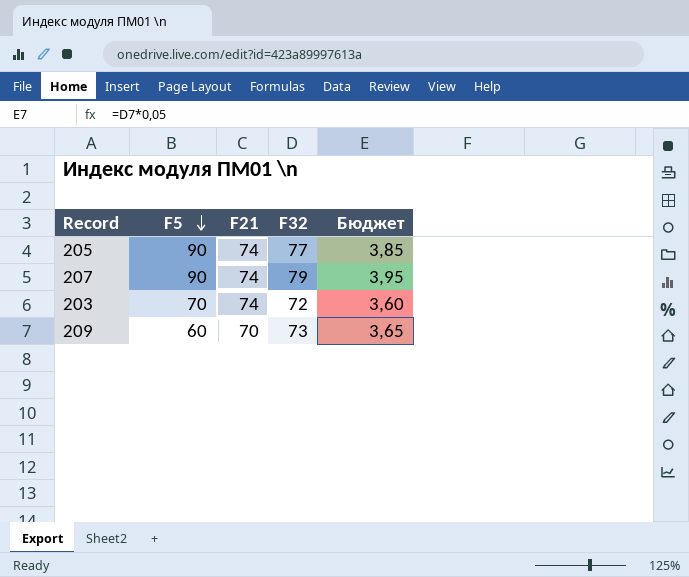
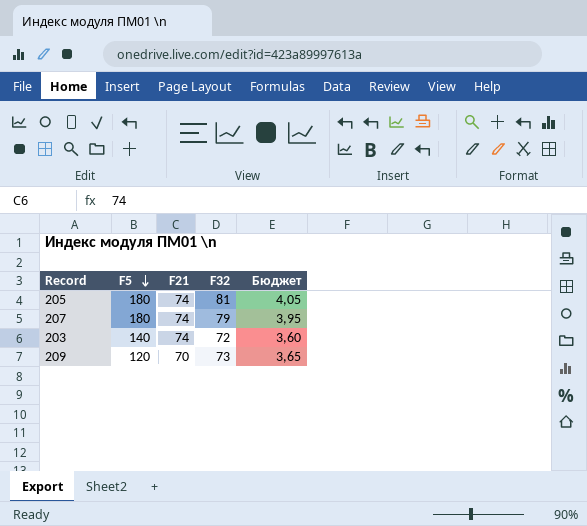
205 | F5: 90 -> 180
205 | F32: 77 -> 81
205 | Бюджет: 3,85 -> 4,05
207 | F5: 90 -> 180
203 | F5: 70 -> 140
209 | F5: 60 -> 120

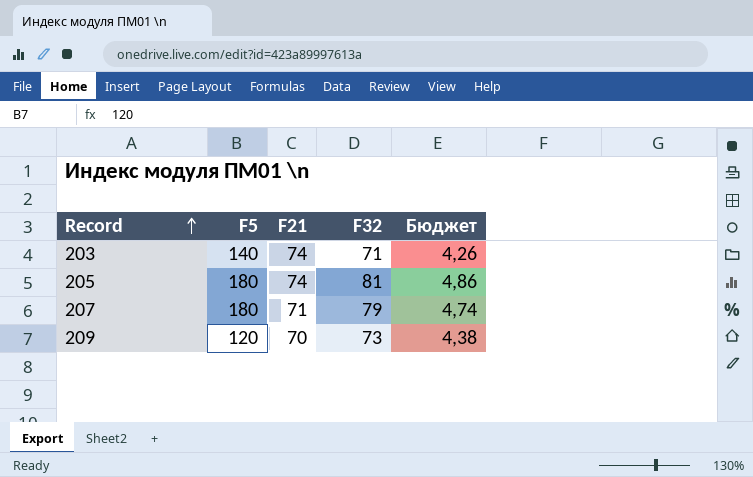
row order: F5 descending -> Record ascending
column Бюджет | formula: [F32] * 0,05 -> [F32] * 0,06
203 | F32: 72 -> 71
207 | F21: 74 -> 71

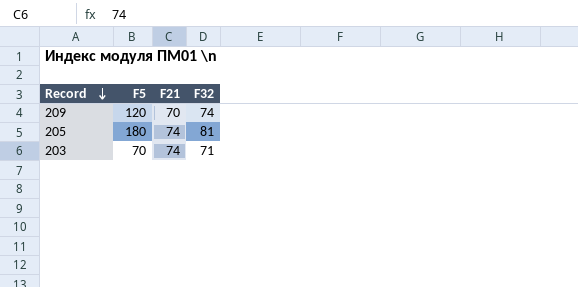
row order: Record ascending -> Record descending
column Бюджет | formula: [F32] * 0,06 -> none
row 207: 180 | 71 | 79 | 4,74 -> none
209 | F32: 73 -> 74
203 | F5: 140 -> 70

